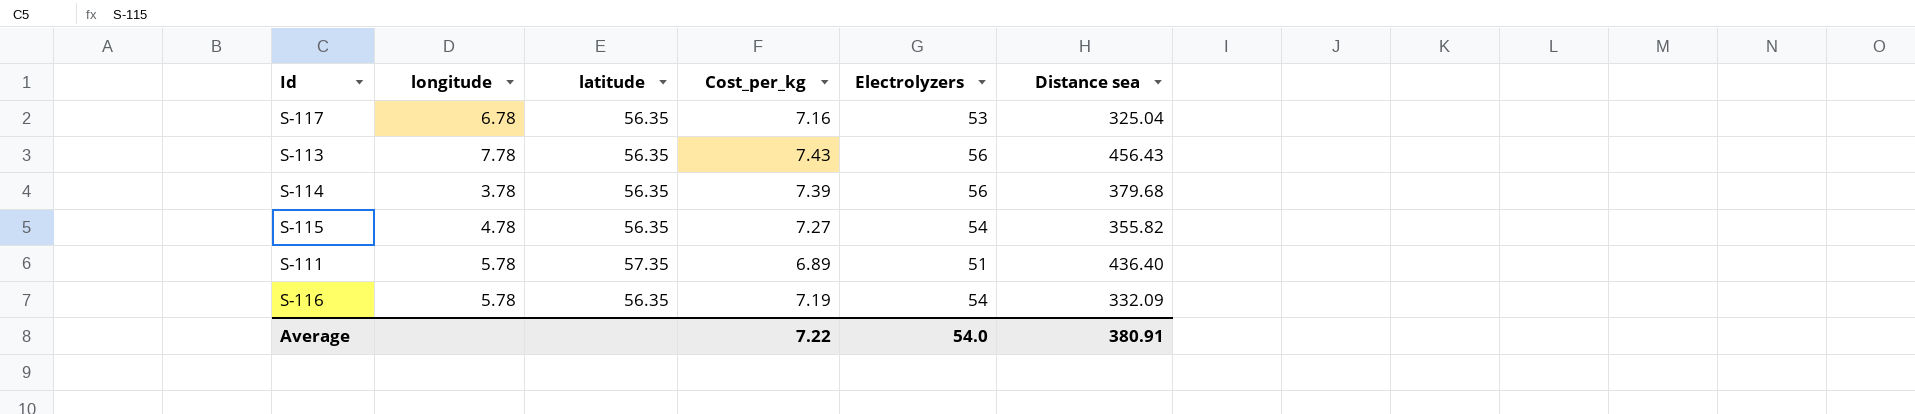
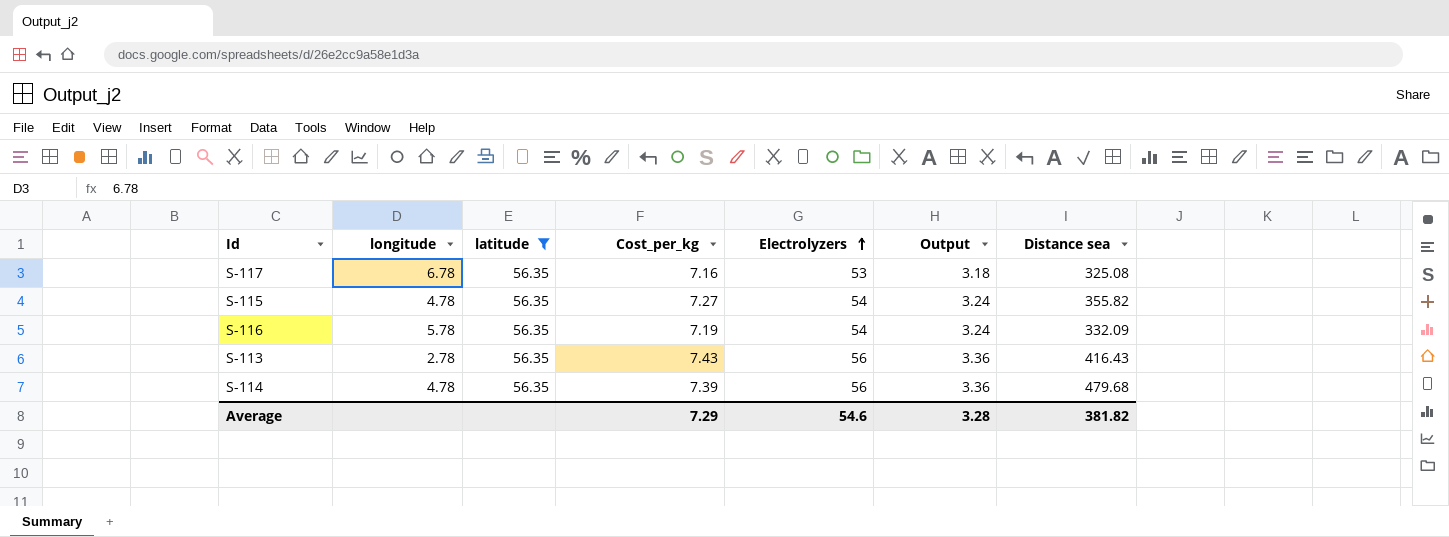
filter: none -> latitude = 56.35
row order: none -> Electrolyzers ascending
column Output | formula: none -> [Electrolyzers] * 0.06
S-117 | Distance sea: 325.04 -> 325.08
S-113 | longitude: 7.78 -> 2.78
S-113 | Distance sea: 456.43 -> 416.43
S-114 | longitude: 3.78 -> 4.78
S-114 | Distance sea: 379.68 -> 479.68
Average | Cost_per_kg: 7.22 -> 7.29
Average | Electrolyzers: 54.0 -> 54.6
Average | Distance sea: 380.91 -> 381.82

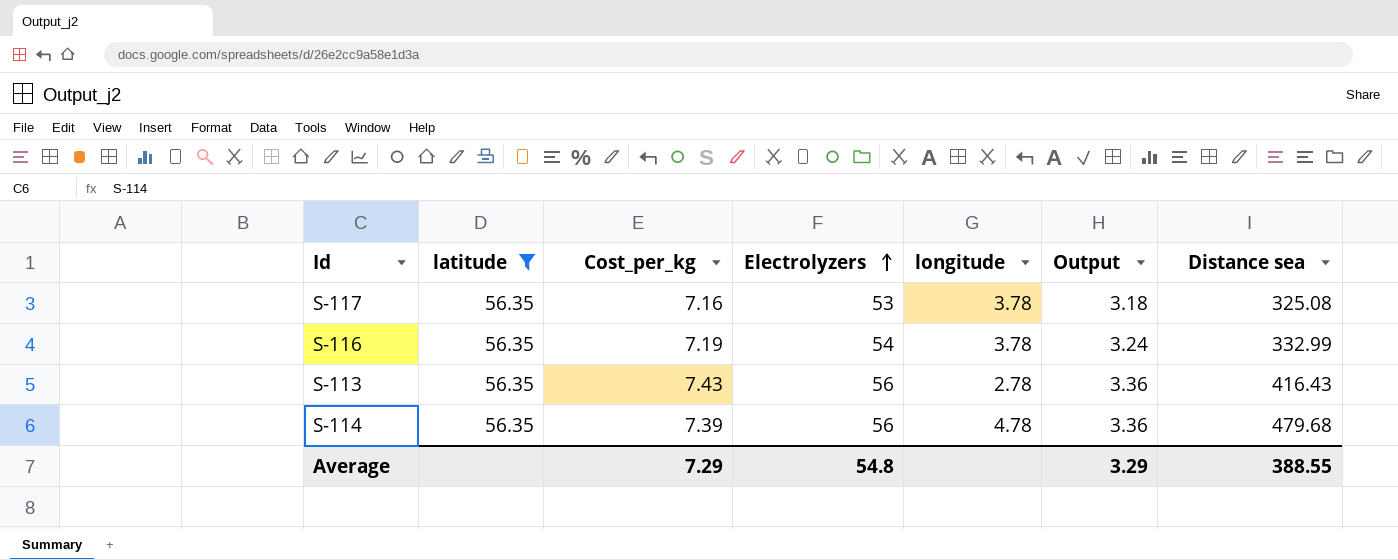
column longitude | position: 2 -> 5
row S-115: 4.78 | 56.35 | 7.27 | 54 | 3.24 | 355.82 -> none
S-117 | longitude: 6.78 -> 3.78
S-116 | longitude: 5.78 -> 3.78
S-116 | Distance sea: 332.09 -> 332.99
Average | Electrolyzers: 54.6 -> 54.8
Average | Output: 3.28 -> 3.29
Average | Distance sea: 381.82 -> 388.55

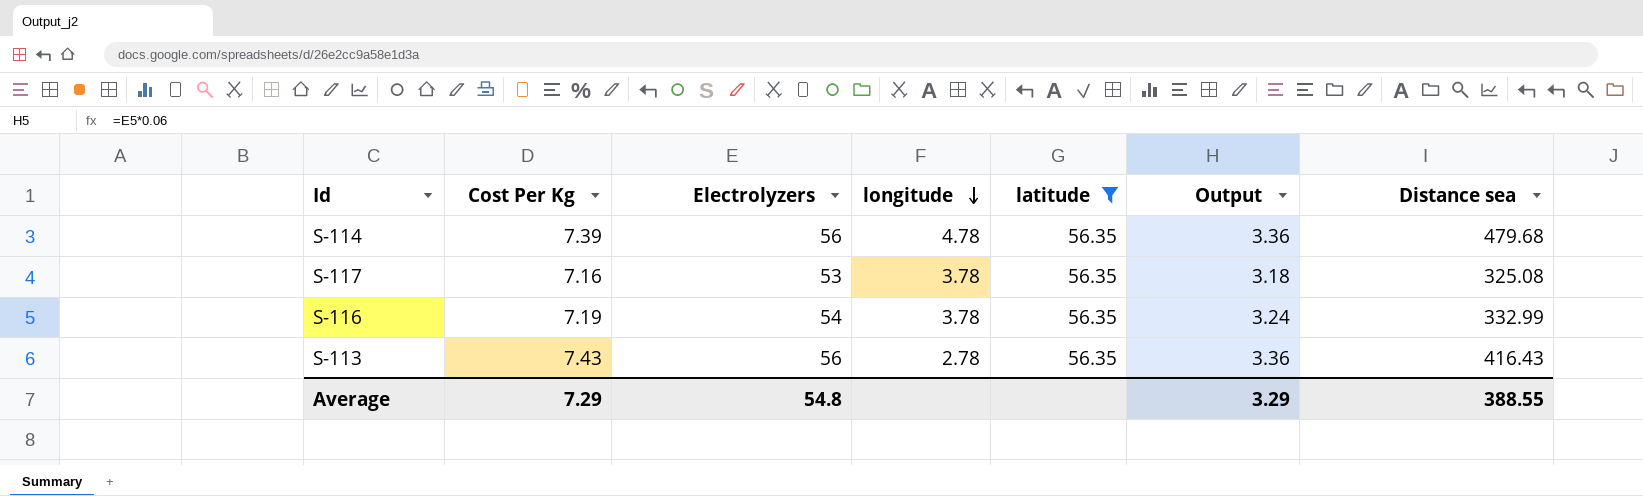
row order: Electrolyzers ascending -> longitude descending
column name: Cost_per_kg -> Cost Per Kg
column latitude | position: 2 -> 5

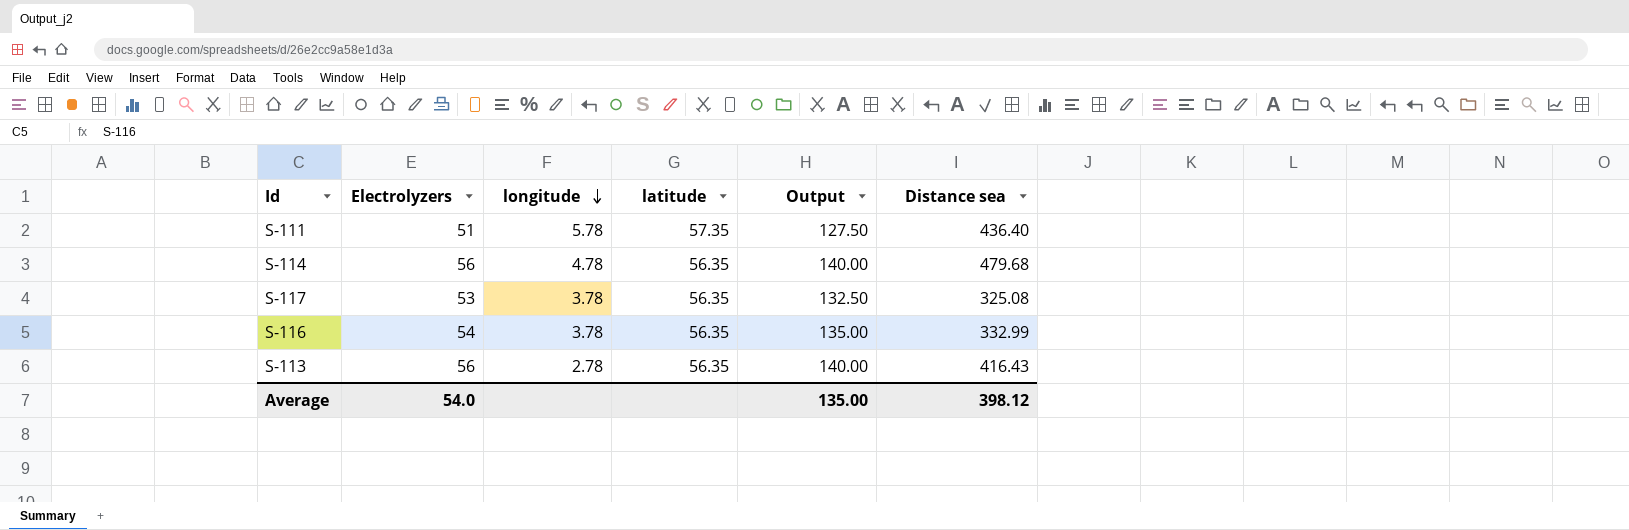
filter: latitude = 56.35 -> none
column Cost Per Kg | position: 2 -> none
column Output | formula: [Electrolyzers] * 0.06 -> [Electrolyzers] * 2.5
Average | Electrolyzers: 54.8 -> 54.0
Average | Output: 3.29 -> 135.00
Average | Distance sea: 388.55 -> 398.12

